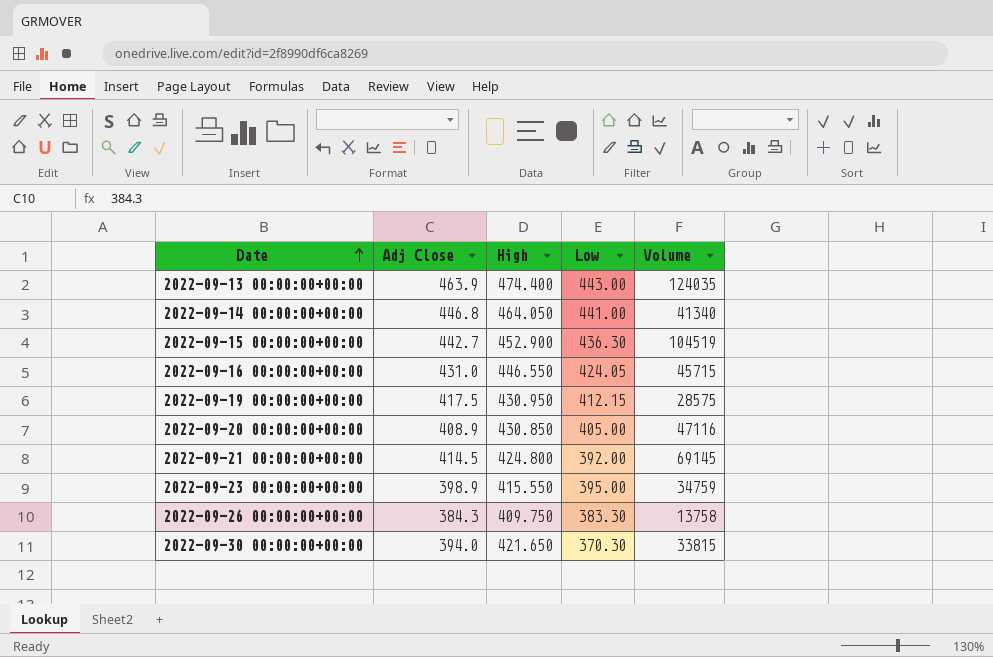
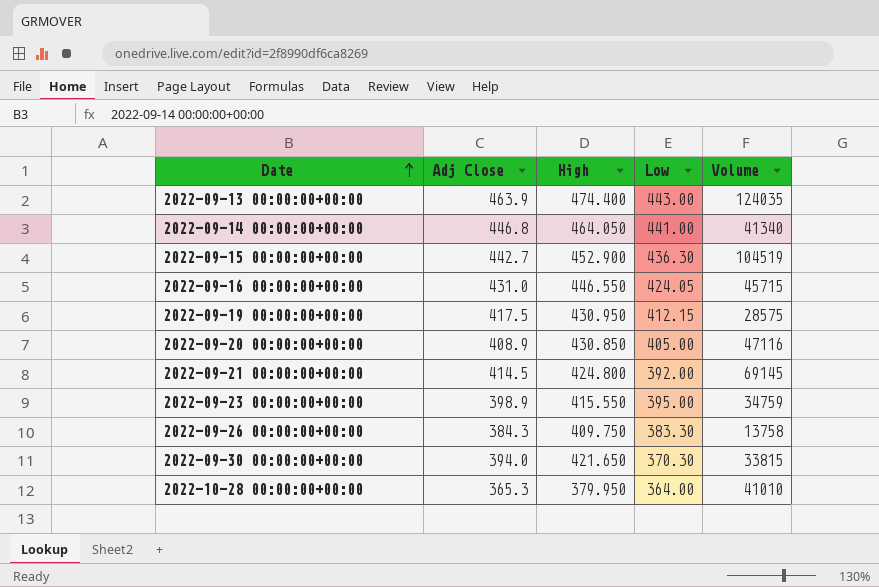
row 2022-10-28 00:00:00+00:00: none -> 365.3 | 379.950 | 364.00 | 41010

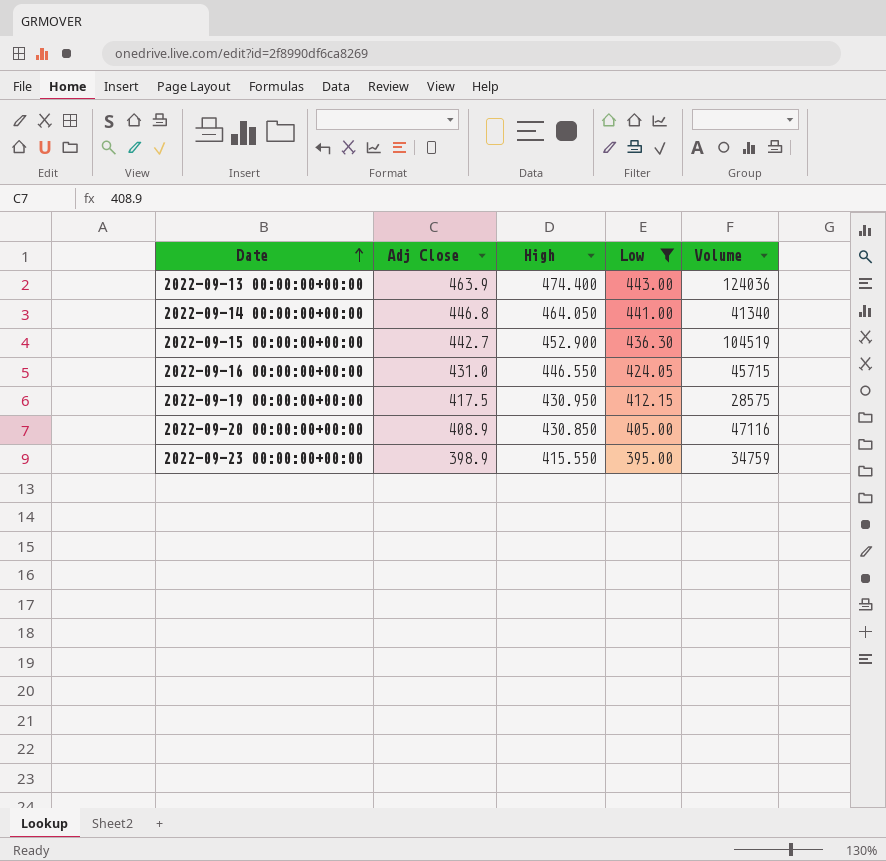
filter: none -> Low >= 395.00
2022-09-13 00:00:00+00:00 | Volume: 124035 -> 124036

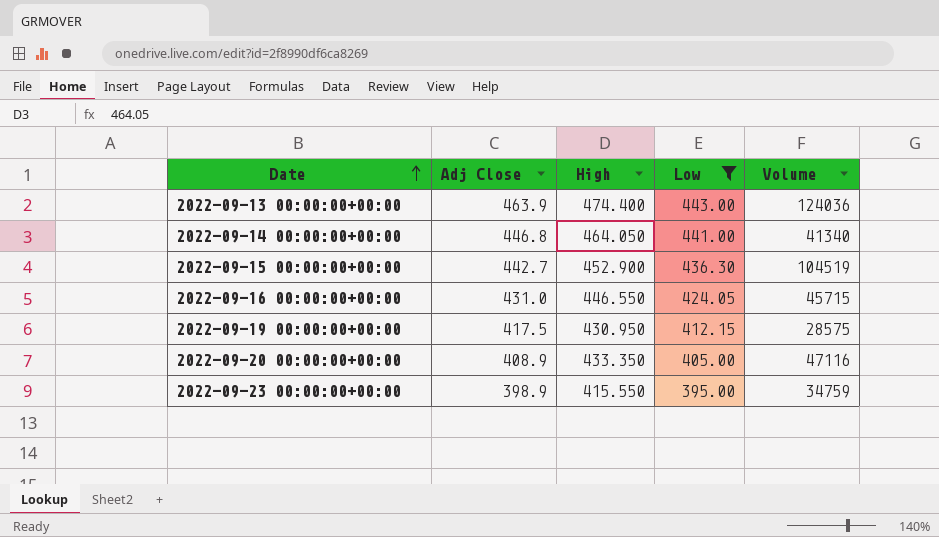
2022-09-20 00:00:00+00:00 | High: 430.850 -> 433.350

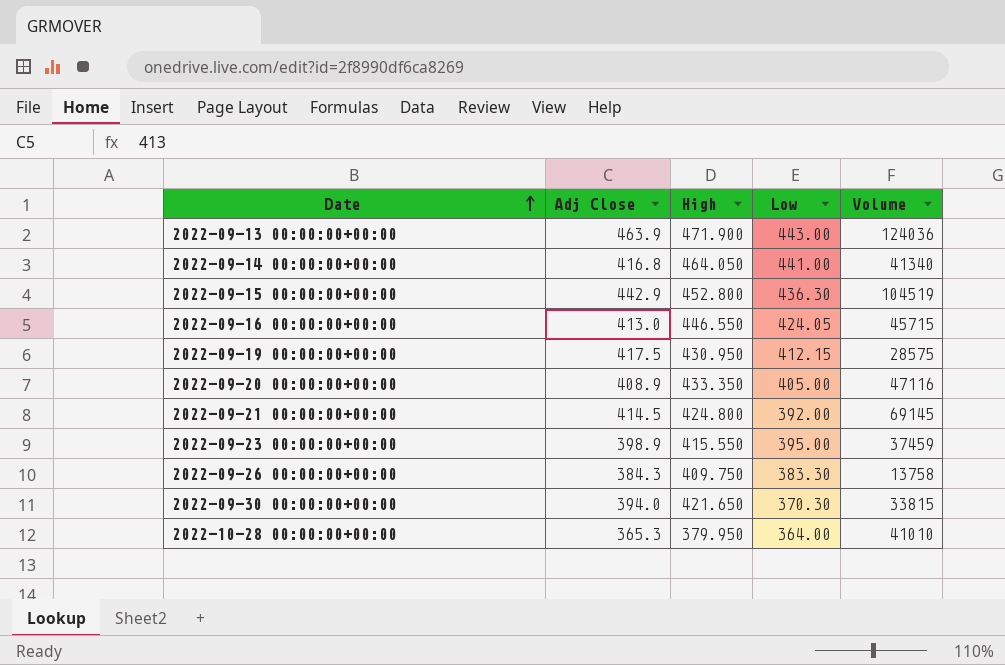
filter: Low >= 395.00 -> none
2022-09-13 00:00:00+00:00 | High: 474.400 -> 471.900
2022-09-14 00:00:00+00:00 | Adj Close: 446.8 -> 416.8
2022-09-15 00:00:00+00:00 | Adj Close: 442.7 -> 442.9
2022-09-15 00:00:00+00:00 | High: 452.900 -> 452.800
2022-09-16 00:00:00+00:00 | Adj Close: 431.0 -> 413.0
2022-09-23 00:00:00+00:00 | Volume: 34759 -> 37459

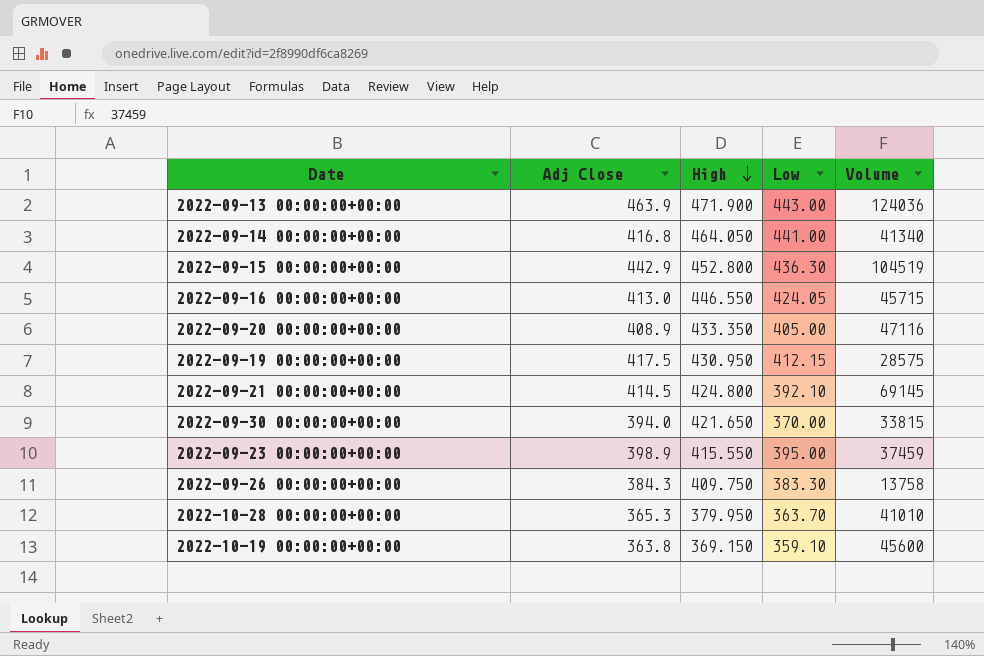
row order: Date ascending -> High descending
2022-09-21 00:00:00+00:00 | Low: 392.00 -> 392.10
2022-09-30 00:00:00+00:00 | Low: 370.30 -> 370.00
2022-10-28 00:00:00+00:00 | Low: 364.00 -> 363.70
row 2022-10-19 00:00:00+00:00: none -> 363.8 | 369.150 | 359.10 | 45600

